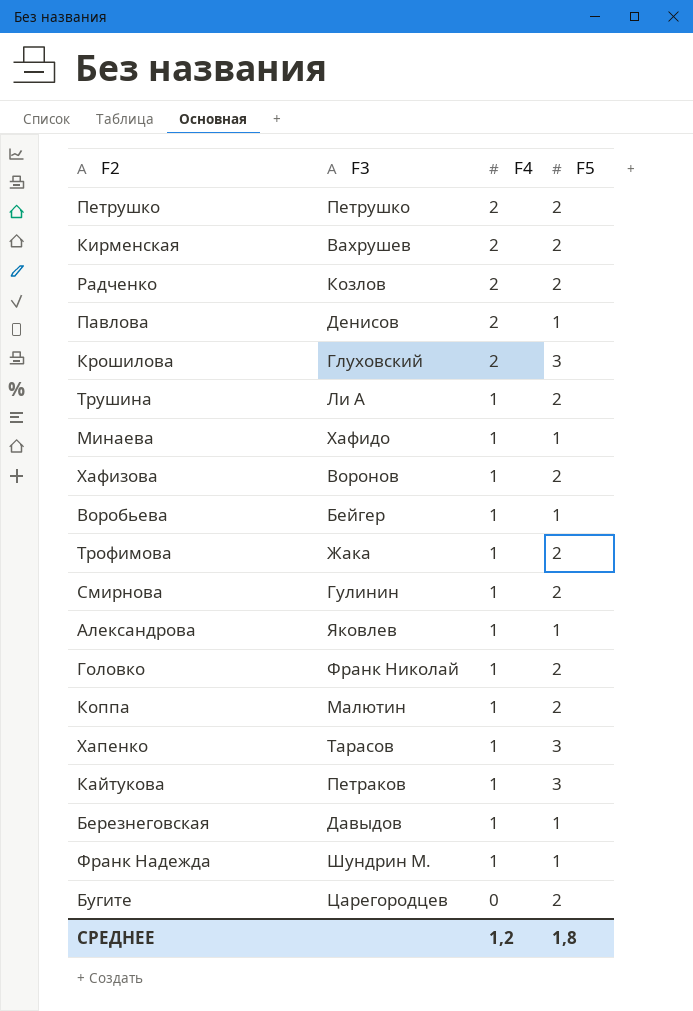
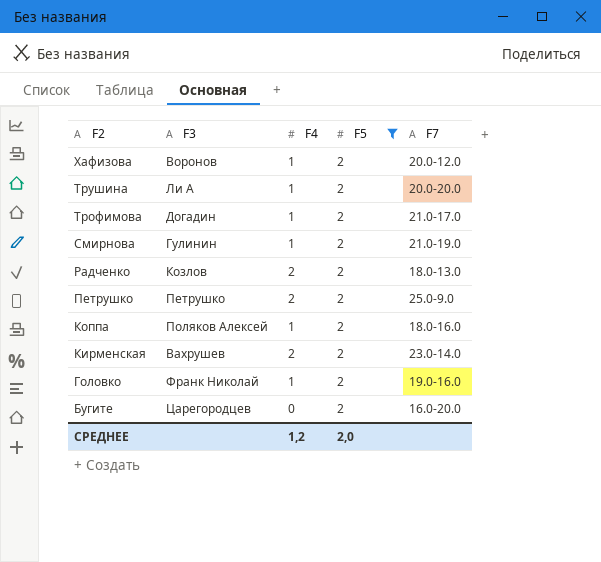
filter: none -> F5 = 2
row order: F4 descending -> F2 descending
column F7 | position: none -> 5
Трофимова | F3: Жака -> Догадин
Коппа | F3: Малютин -> Поляков Алексей
СРЕДНЕЕ | F5: 1,8 -> 2,0

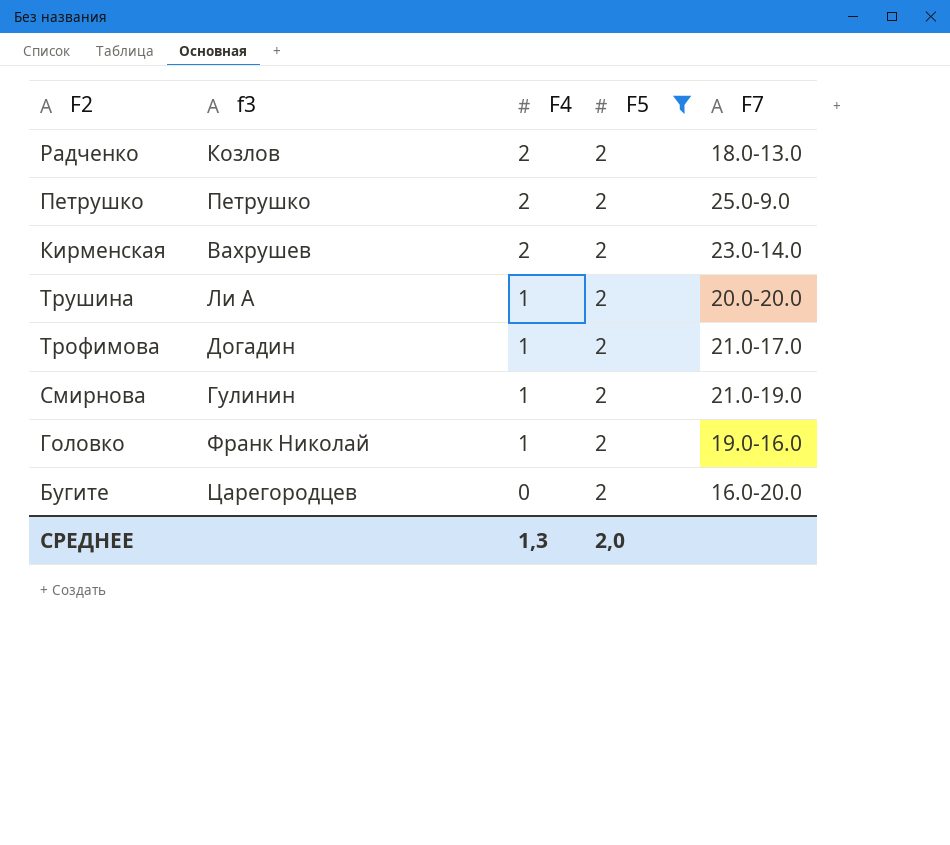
row order: F2 descending -> F4 descending
column name: F3 -> f3
row Хафизова: Воронов | 1 | 2 | 20.0-12.0 -> none
row Коппа: Поляков Алексей | 1 | 2 | 18.0-16.0 -> none
СРЕДНЕЕ | F4: 1,2 -> 1,3

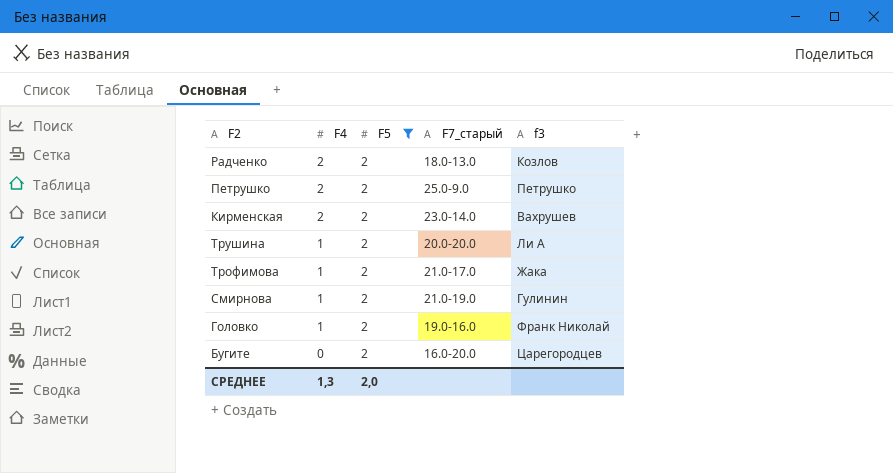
column name: F7 -> F7_старый
column f3 | position: 2 -> 5
Трофимова | f3: Догадин -> Жака

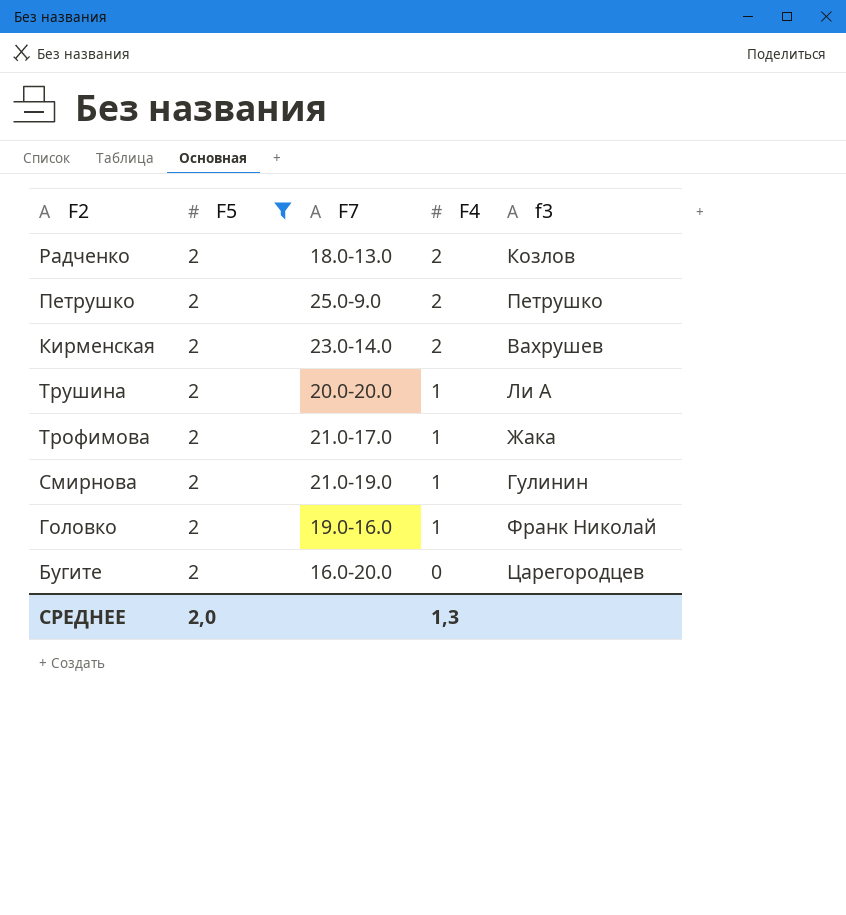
column name: F7_старый -> F7
column F4 | position: 2 -> 4

